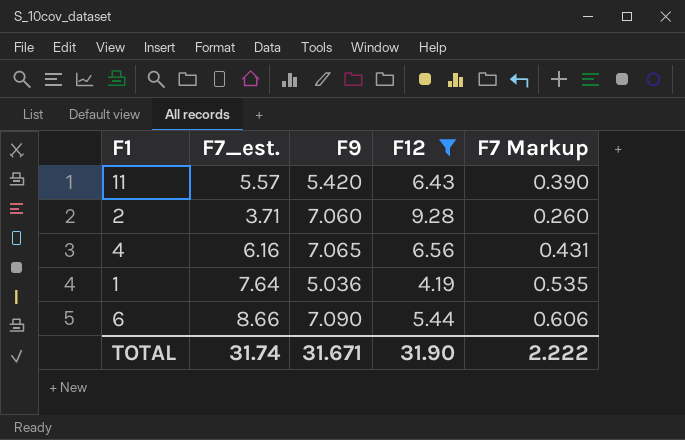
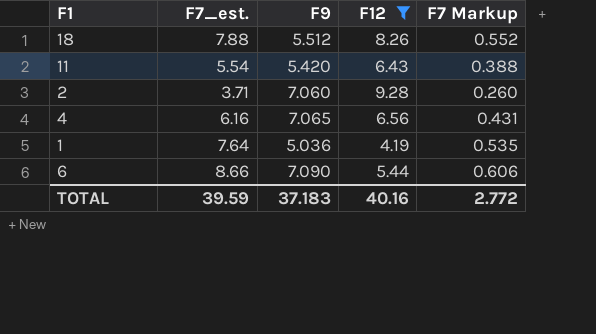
row 18: none -> 7.88 | 5.512 | 8.26 | 0.552
11 | F7_est.: 5.57 -> 5.54
11 | F7 Markup: 0.390 -> 0.388
TOTAL | F7_est.: 31.74 -> 39.59
TOTAL | F9: 31.671 -> 37.183
TOTAL | F12: 31.90 -> 40.16
TOTAL | F7 Markup: 2.222 -> 2.772

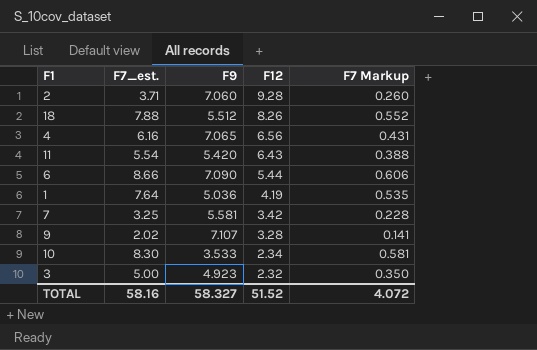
filter: F12 >= 4.19 -> none
row order: none -> F12 descending
TOTAL | F7_est.: 39.59 -> 58.16
TOTAL | F9: 37.183 -> 58.327
TOTAL | F12: 40.16 -> 51.52
TOTAL | F7 Markup: 2.772 -> 4.072

